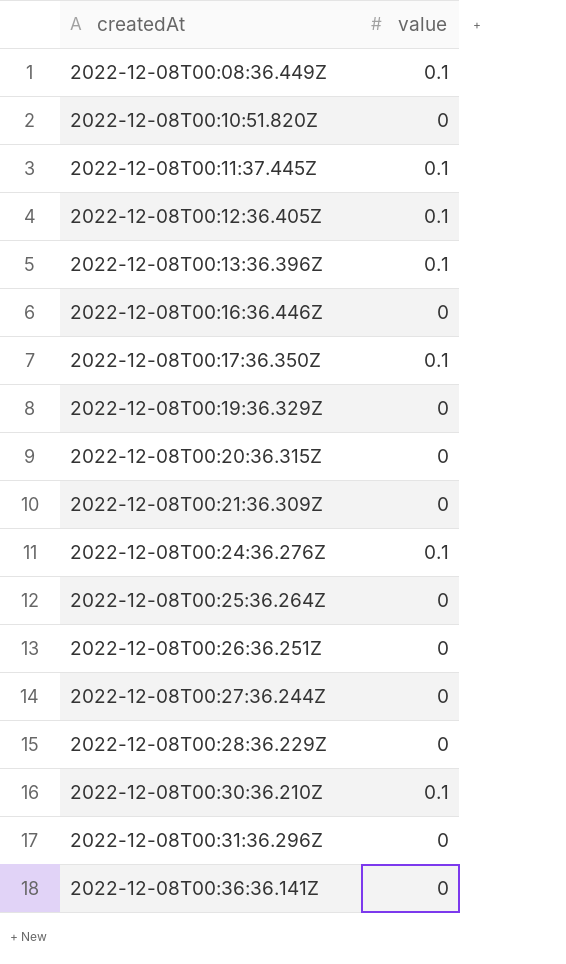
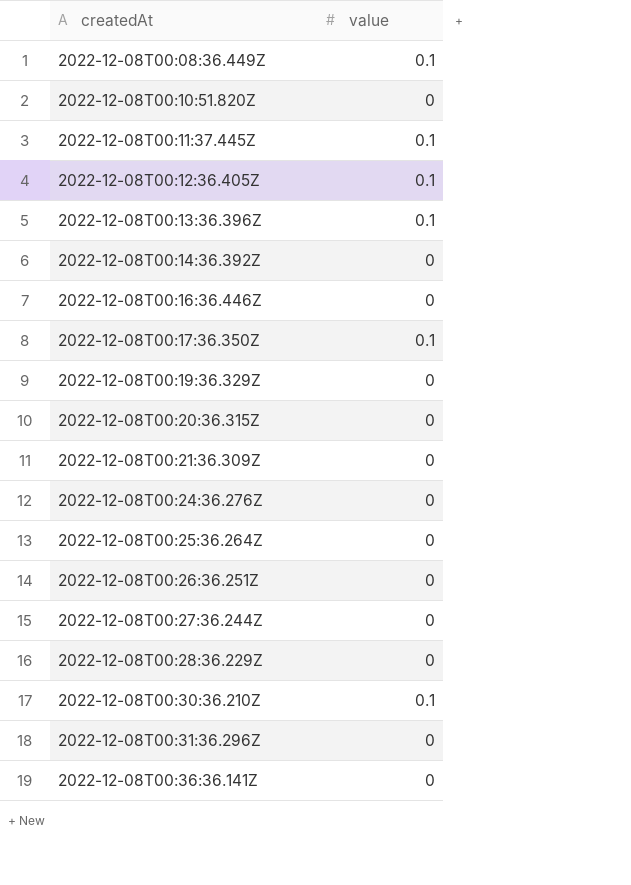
row 2022-12-08T00:14:36.392Z: none -> 0
2022-12-08T00:24:36.276Z | value: 0.1 -> 0

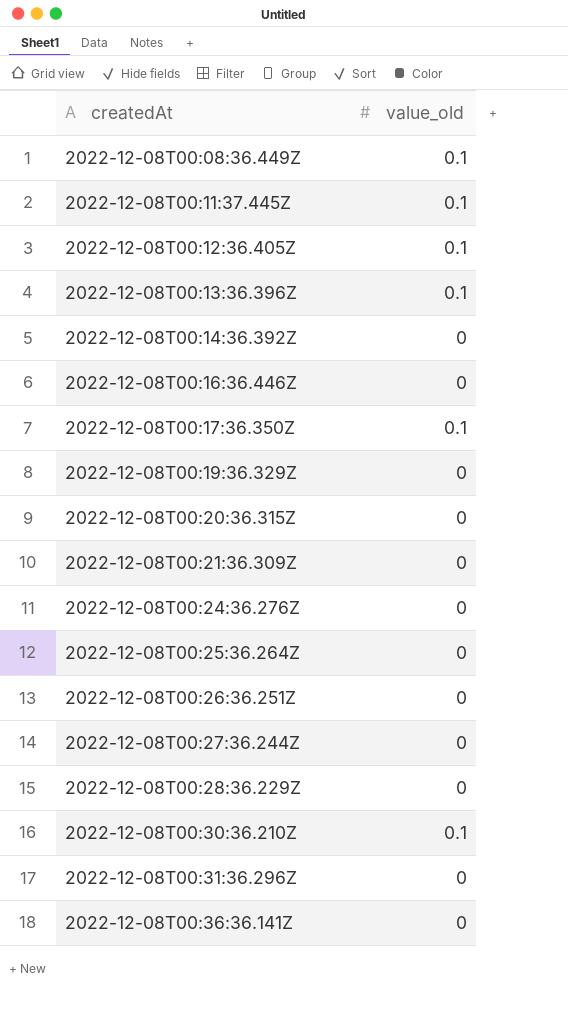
column name: value -> value_old
row 2022-12-08T00:10:51.820Z: 0 -> none

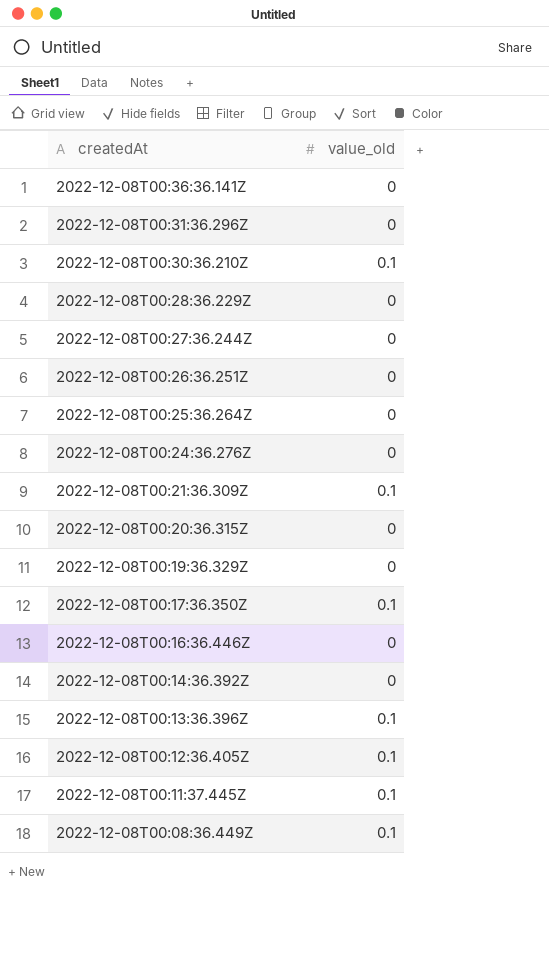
row order: createdAt ascending -> createdAt descending
2022-12-08T00:21:36.309Z | value_old: 0 -> 0.1

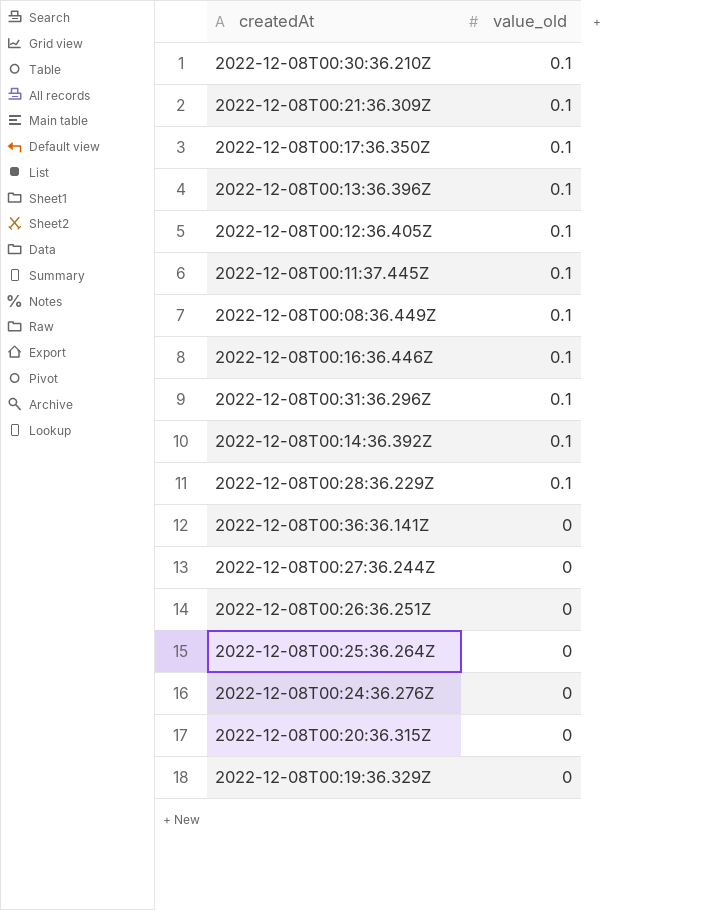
row order: createdAt descending -> value_old descending
2022-12-08T00:16:36.446Z | value_old: 0 -> 0.1
2022-12-08T00:31:36.296Z | value_old: 0 -> 0.1
2022-12-08T00:14:36.392Z | value_old: 0 -> 0.1
2022-12-08T00:28:36.229Z | value_old: 0 -> 0.1

